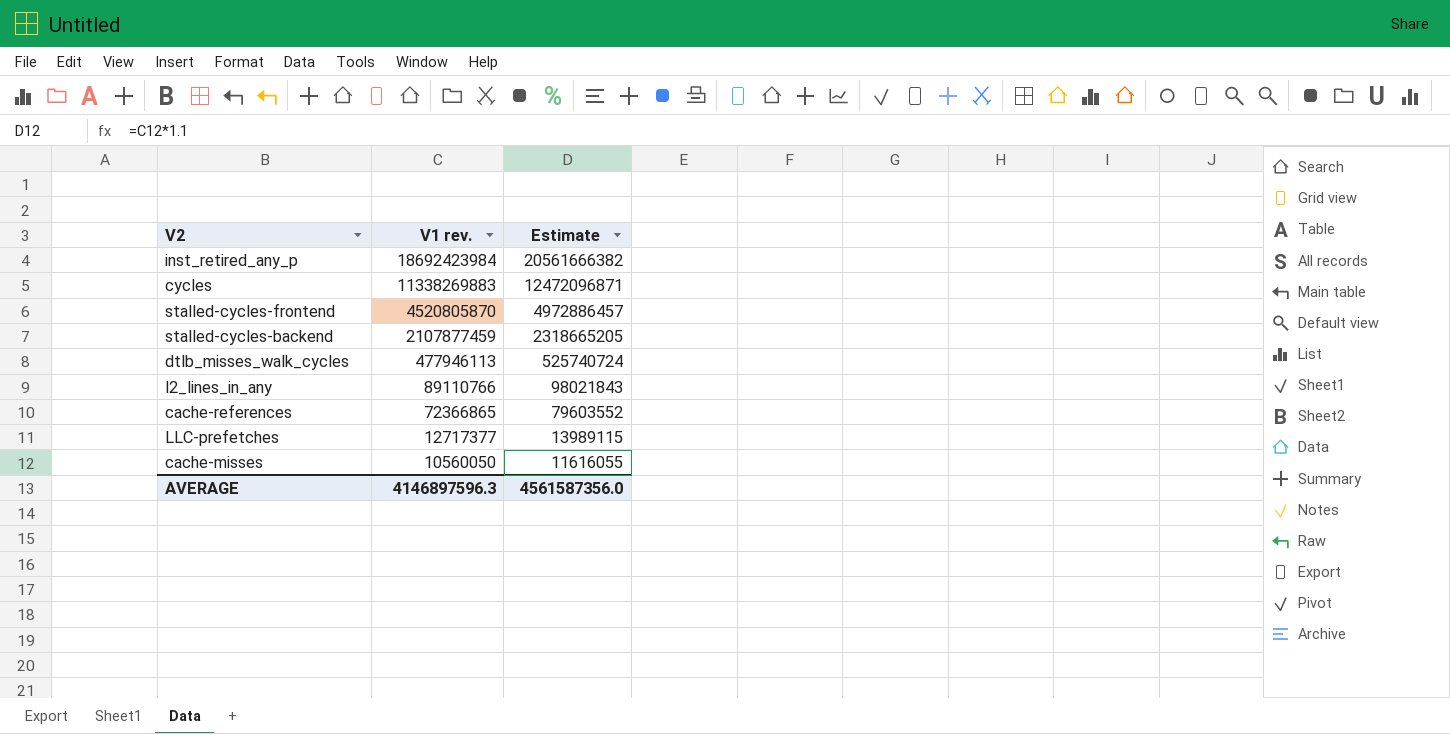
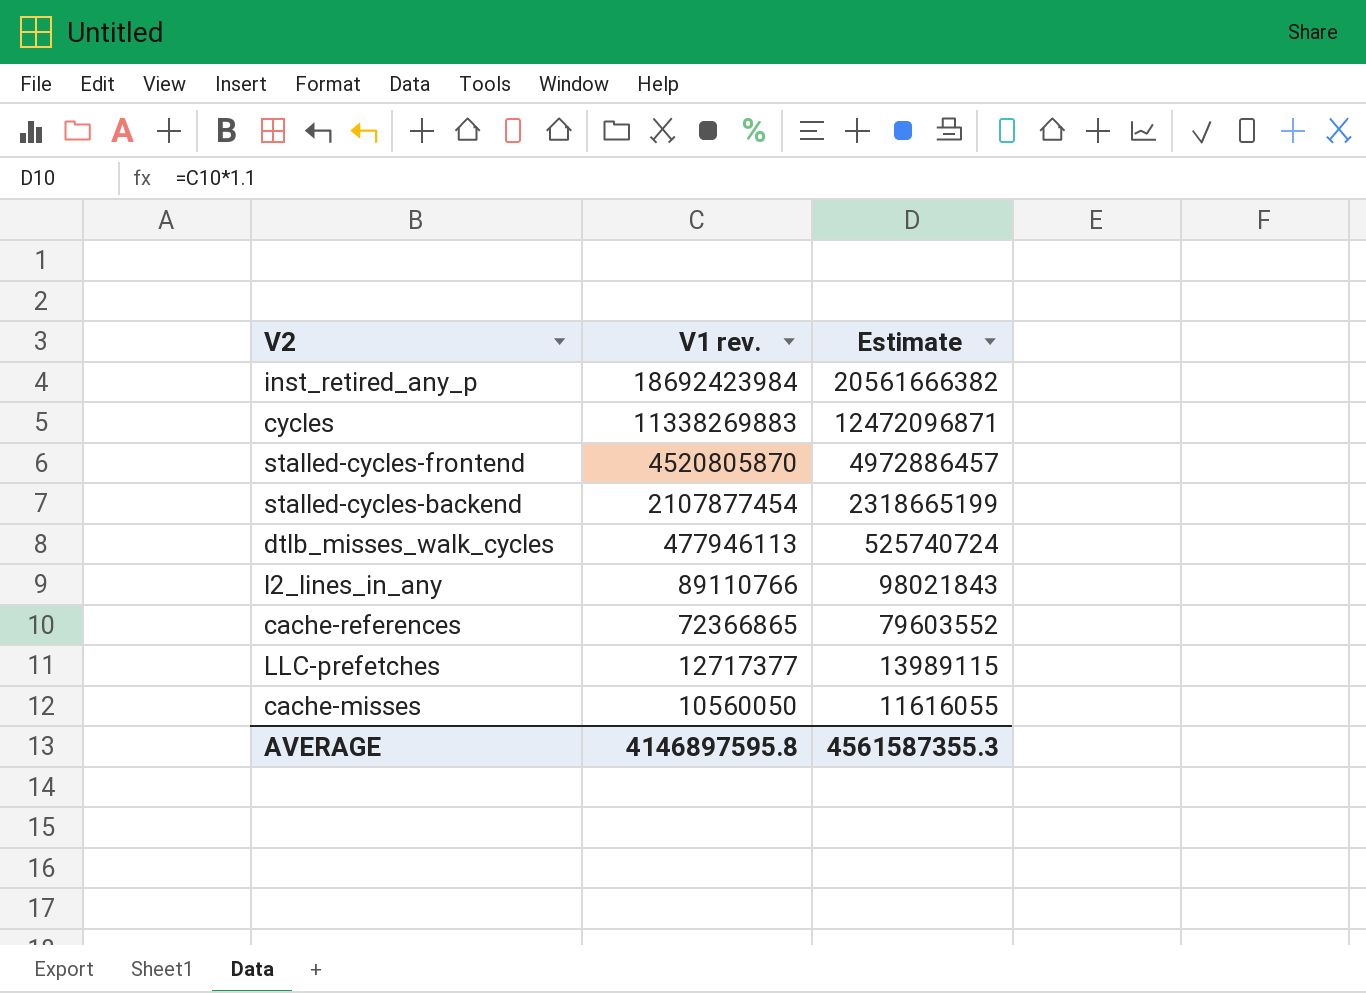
stalled-cycles-backend | V1 rev.: 2107877459 -> 2107877454
stalled-cycles-backend | Estimate: 2318665205 -> 2318665199
AVERAGE | V1 rev.: 4146897596.3 -> 4146897595.8
AVERAGE | Estimate: 4561587356.0 -> 4561587355.3

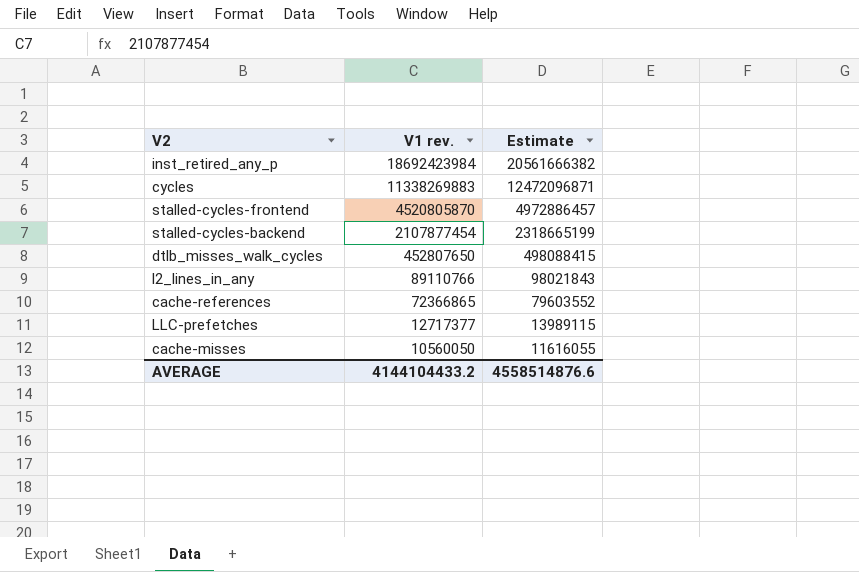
dtlb_misses_walk_cycles | V1 rev.: 477946113 -> 452807650
dtlb_misses_walk_cycles | Estimate: 525740724 -> 498088415
AVERAGE | V1 rev.: 4146897595.8 -> 4144104433.2
AVERAGE | Estimate: 4561587355.3 -> 4558514876.6

